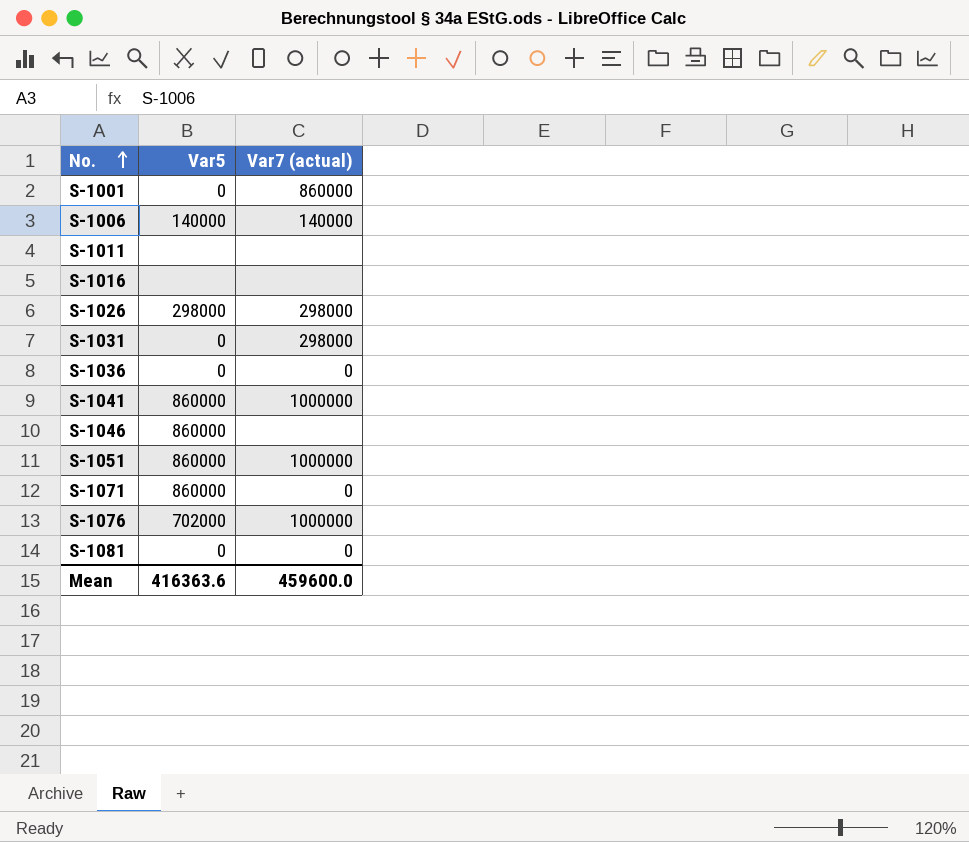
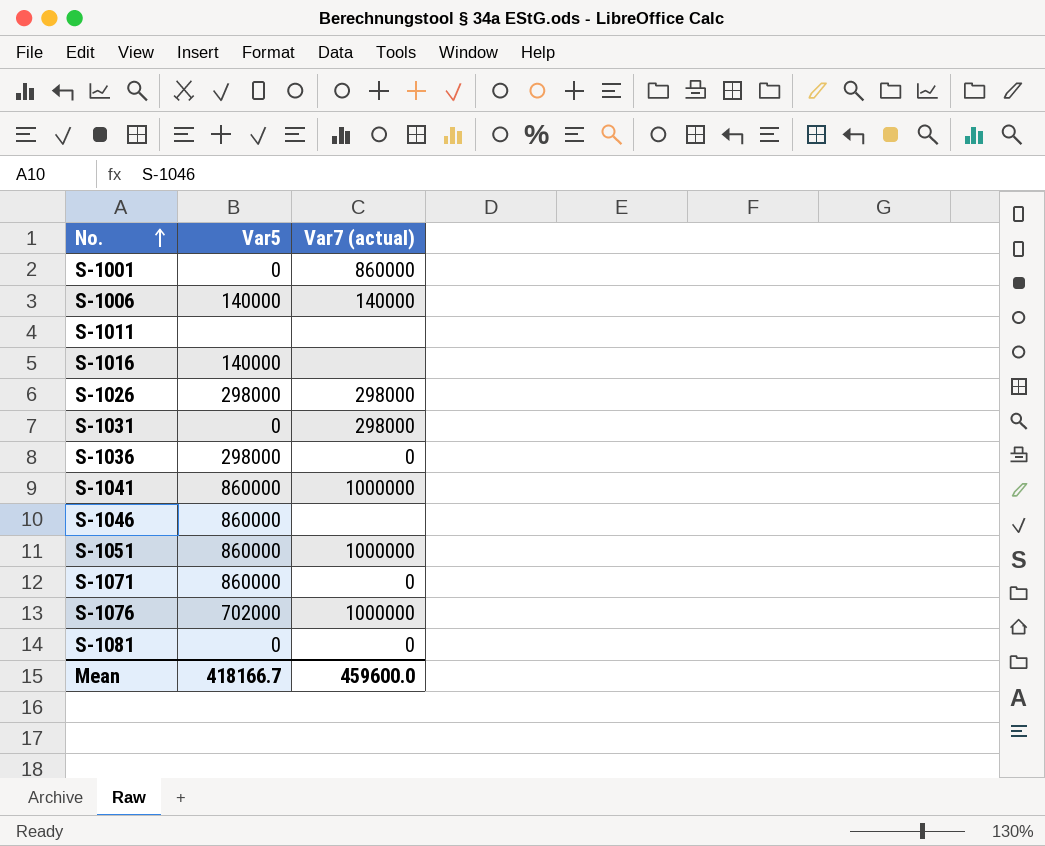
S-1016 | Var5: none -> 140000
S-1036 | Var5: 0 -> 298000
Mean | Var5: 416363.6 -> 418166.7

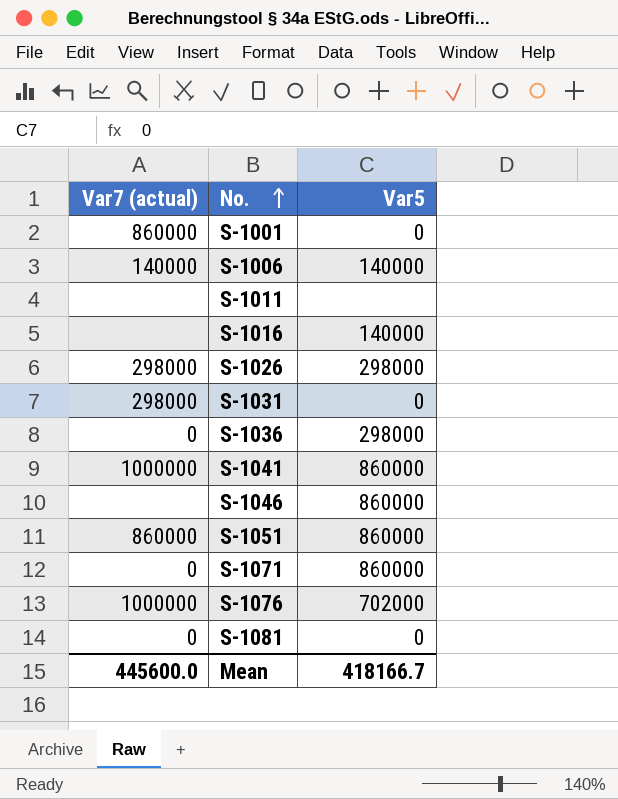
column Var7 (actual) | position: 3 -> 1
S-1051 | Var7 (actual): 1000000 -> 860000
Mean | Var7 (actual): 459600.0 -> 445600.0

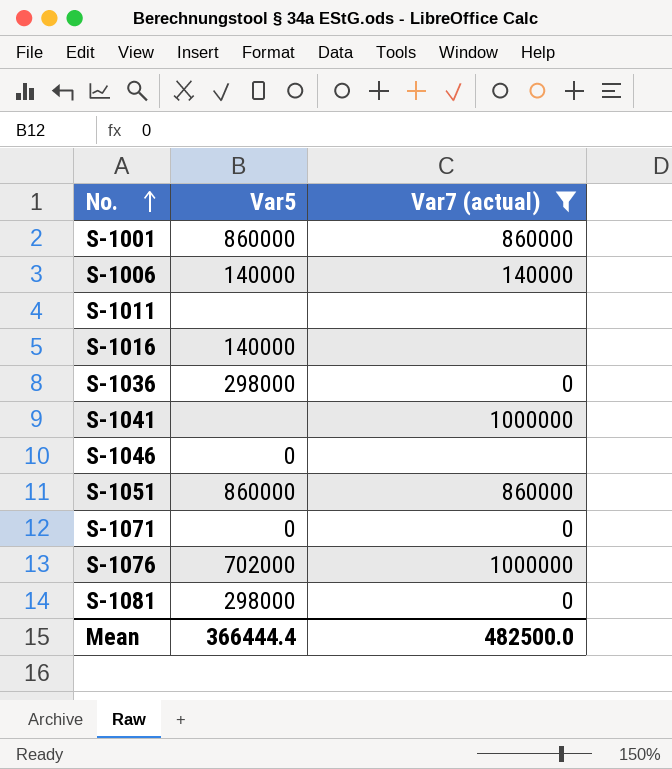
filter: none -> Var7 (actual) != 298000
column Var7 (actual) | position: 1 -> 3
S-1001 | Var5: 0 -> 860000
S-1041 | Var5: 860000 -> none
S-1046 | Var5: 860000 -> 0
S-1071 | Var5: 860000 -> 0
S-1081 | Var5: 0 -> 298000
Mean | Var5: 418166.7 -> 366444.4
Mean | Var7 (actual): 445600.0 -> 482500.0

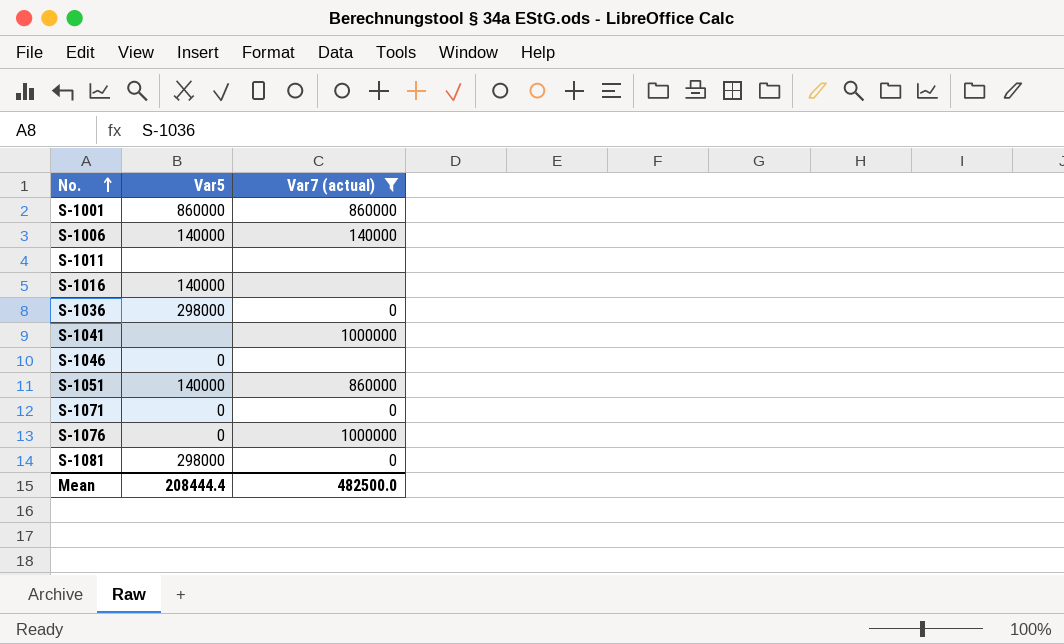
S-1051 | Var5: 860000 -> 140000
S-1076 | Var5: 702000 -> 0
Mean | Var5: 366444.4 -> 208444.4

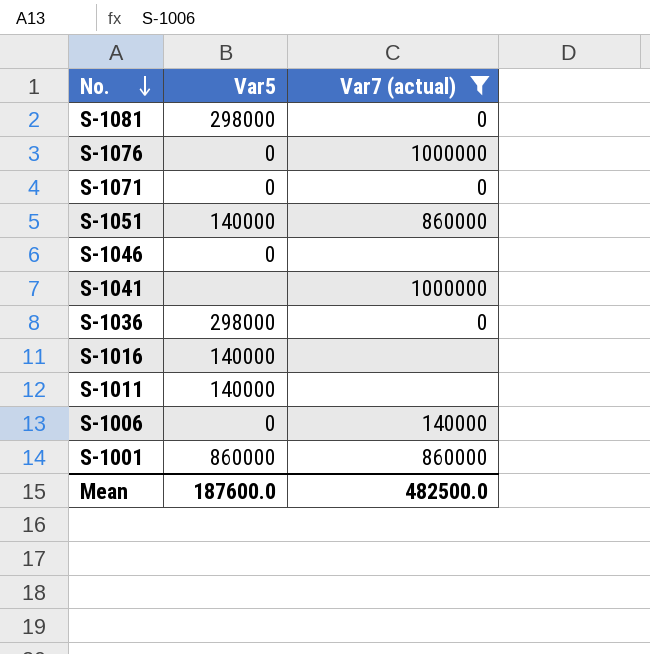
row order: No. ascending -> No. descending
S-1011 | Var5: none -> 140000
S-1006 | Var5: 140000 -> 0
Mean | Var5: 208444.4 -> 187600.0

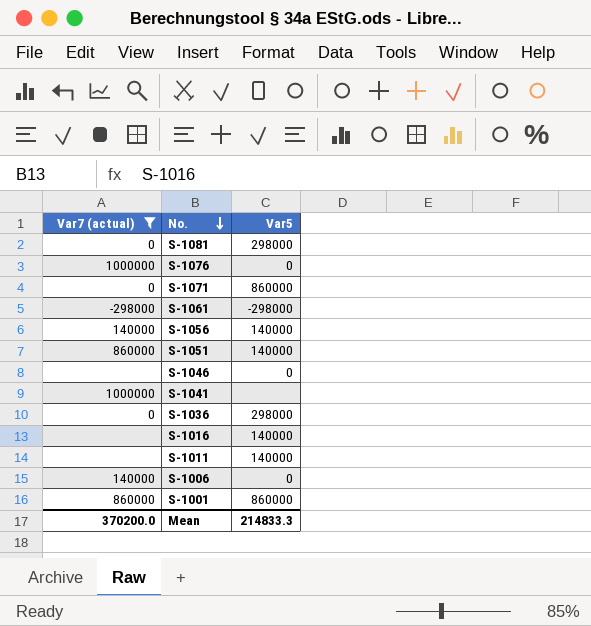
column Var7 (actual) | position: 3 -> 1
S-1071 | Var5: 0 -> 860000
row S-1061: none -> -298000 | -298000
row S-1056: none -> 140000 | 140000
Mean | Var7 (actual): 482500.0 -> 370200.0
Mean | Var5: 187600.0 -> 214833.3

